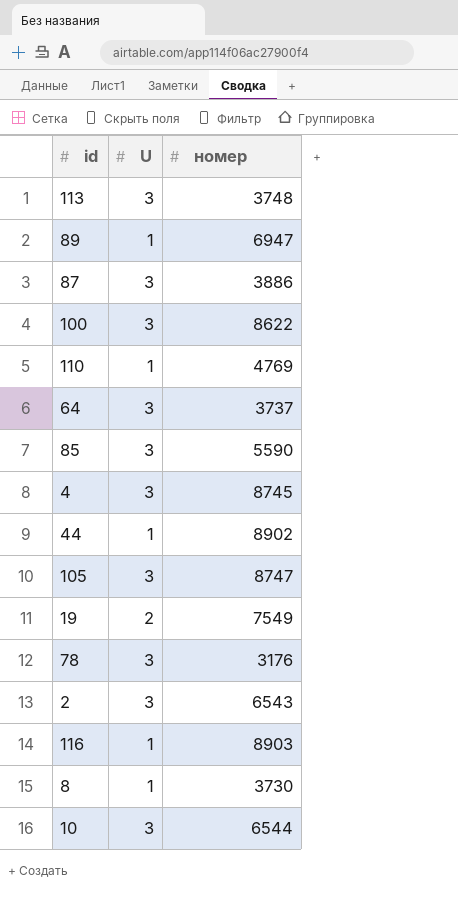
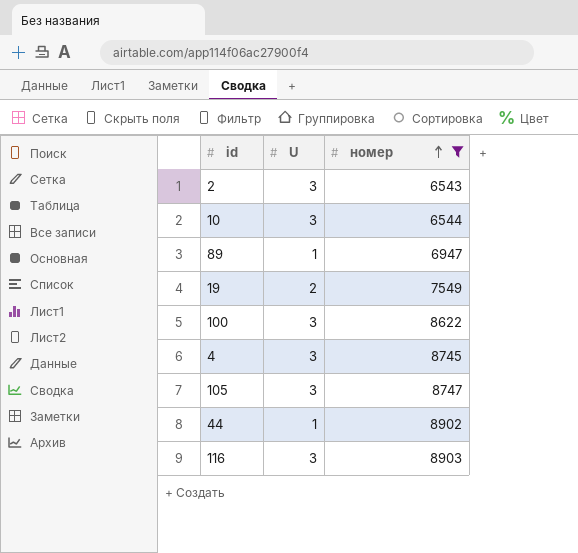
filter: none -> номер >= 6543
row order: none -> номер ascending
116 | U: 1 -> 3

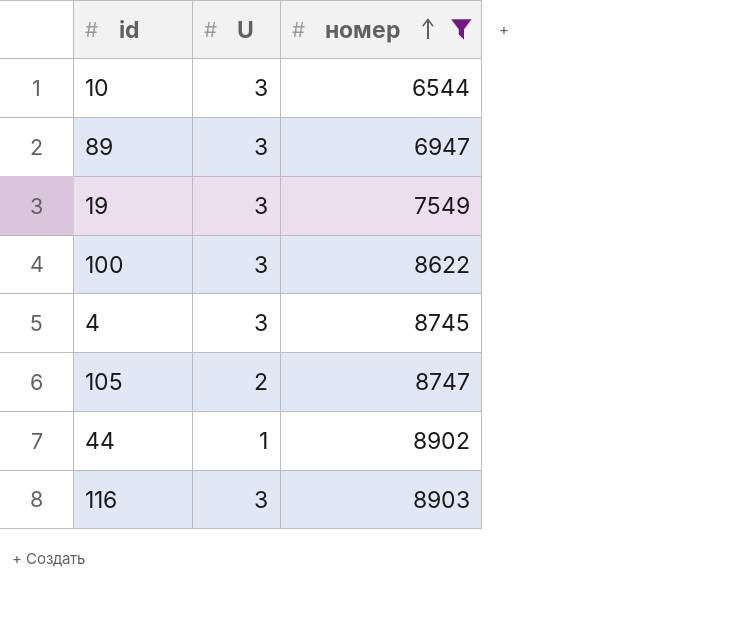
row 2: 3 | 6543 -> none
89 | U: 1 -> 3
19 | U: 2 -> 3
105 | U: 3 -> 2

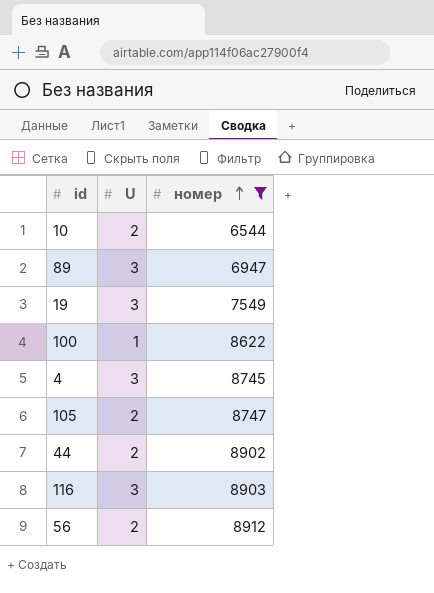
10 | U: 3 -> 2
100 | U: 3 -> 1
44 | U: 1 -> 2
row 56: none -> 2 | 8912

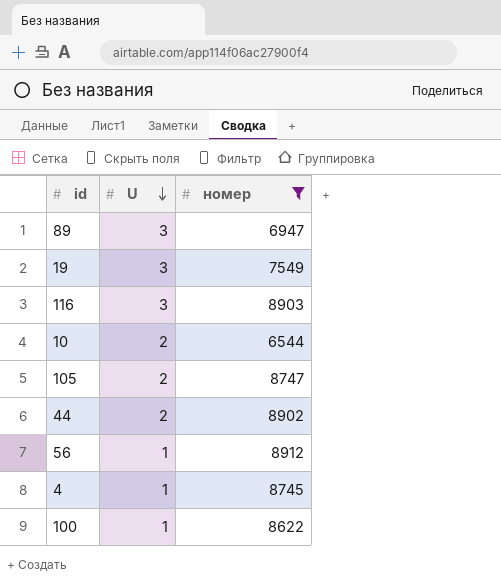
row order: номер ascending -> U descending
56 | U: 2 -> 1
4 | U: 3 -> 1

